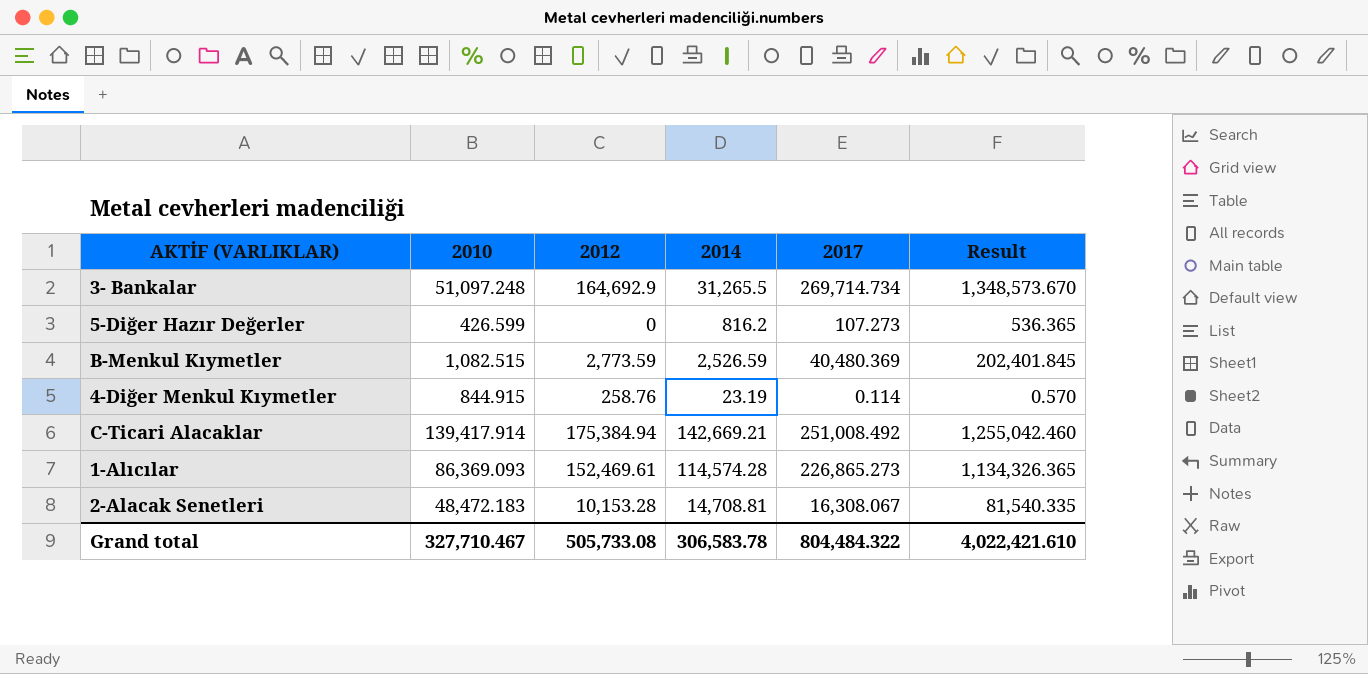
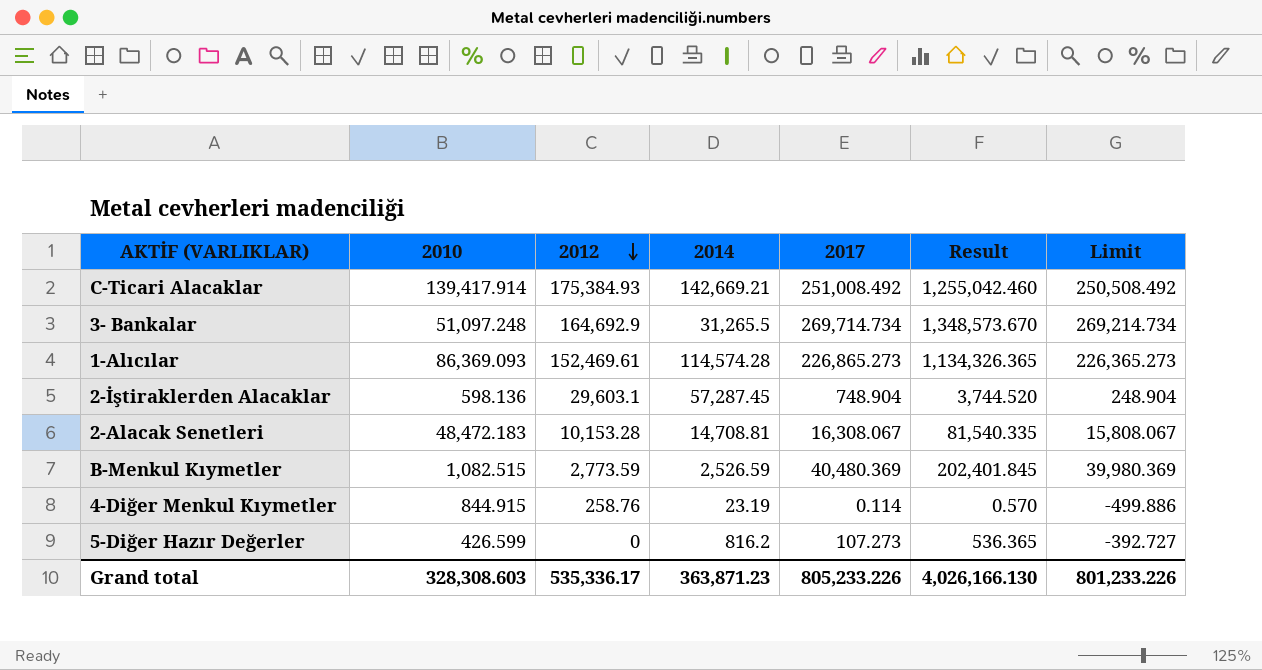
row order: none -> 2012 descending
column Limit | formula: none -> [2017] - 500
C-Ticari Alacaklar | 2012: 175,384.94 -> 175,384.93
row 2-İştiraklerden Alacaklar: none -> 598.136 | 29,603.1 | 57,287.45 | 748.904 | 3,744.520 | 248.904
Grand total | 2010: 327,710.467 -> 328,308.603
Grand total | 2012: 505,733.08 -> 535,336.17
Grand total | 2014: 306,583.78 -> 363,871.23
Grand total | 2017: 804,484.322 -> 805,233.226
Grand total | Result: 4,022,421.610 -> 4,026,166.130

